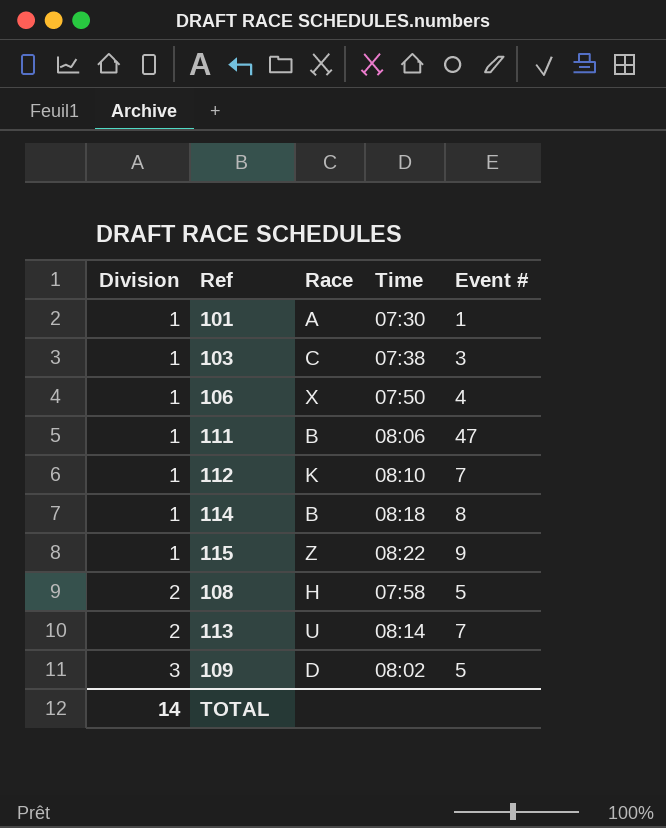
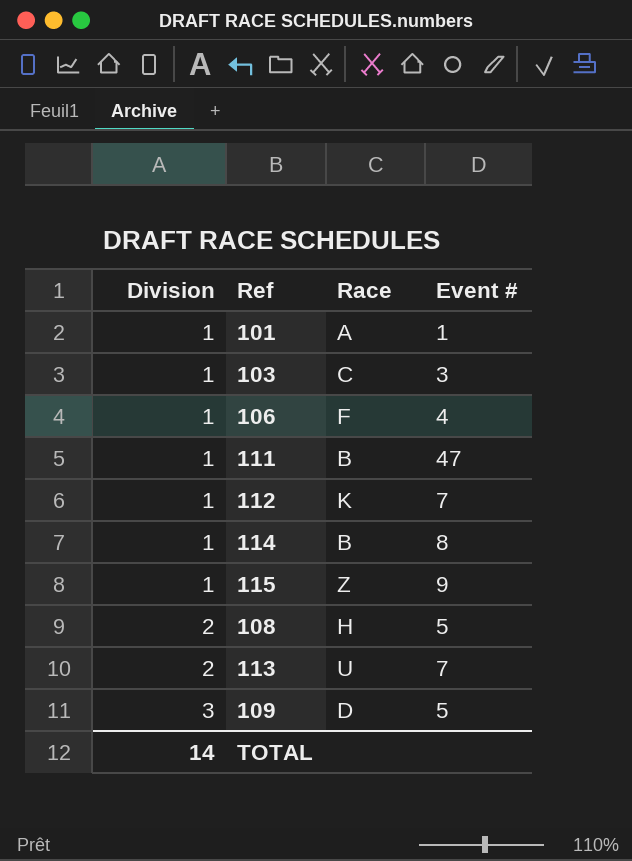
column Time | position: 4 -> none
106 | Race: X -> F

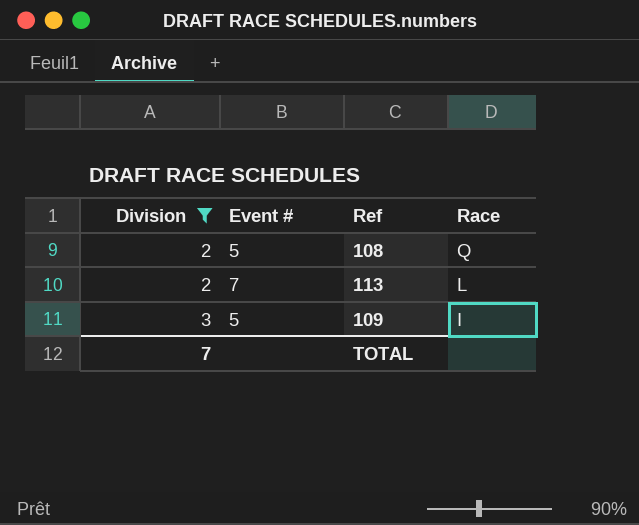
filter: none -> Division != 1
column Event # | position: 4 -> 2
108 | Race: H -> Q
113 | Race: U -> L
109 | Race: D -> I
TOTAL | Division: 14 -> 7

